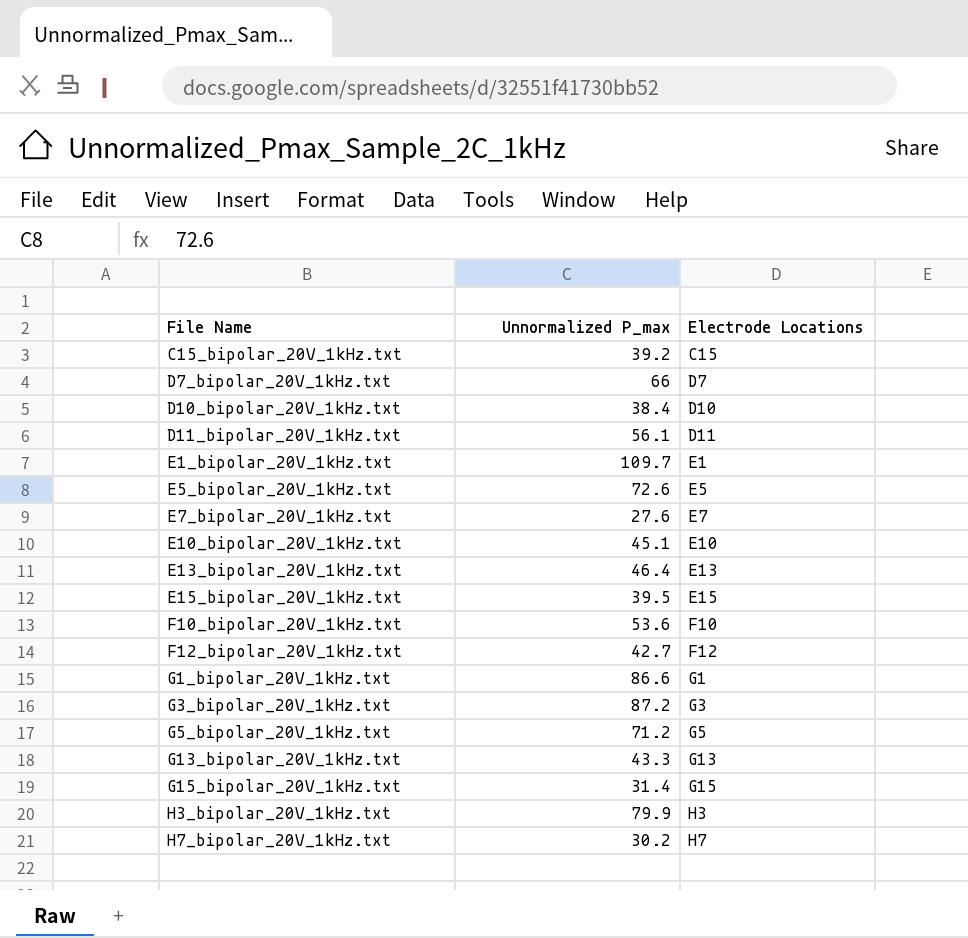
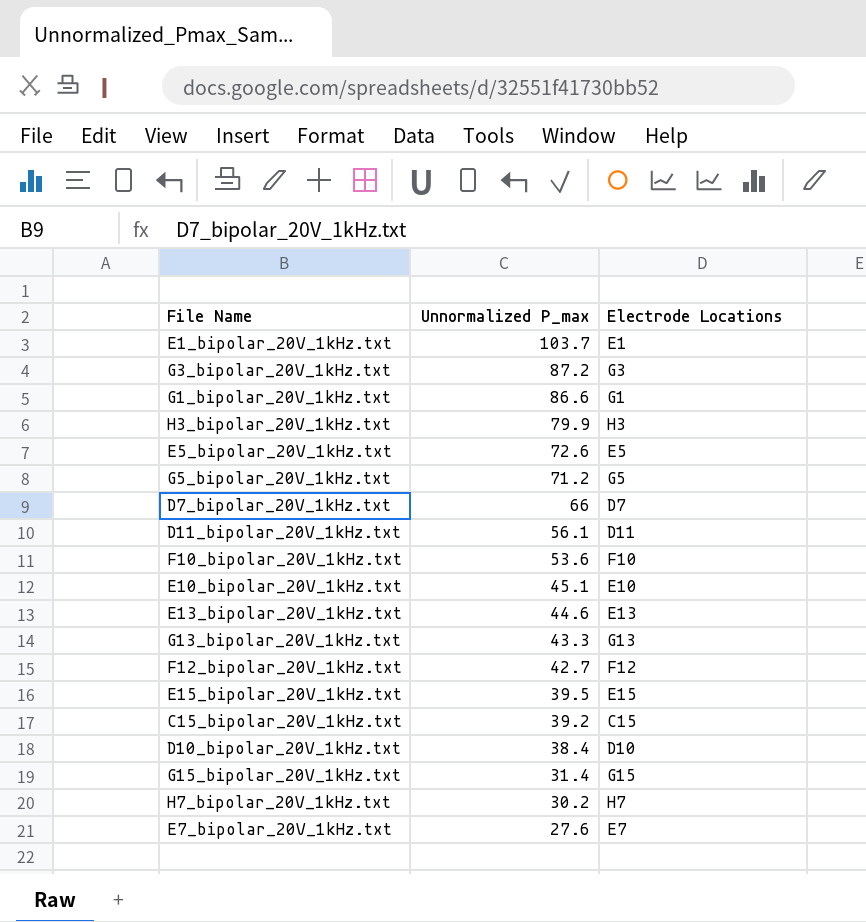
row order: File Name ascending -> Unnormalized P_max descending
E1_bipolar_20V_1kHz.txt | Unnormalized P_max: 109.7 -> 103.7
E13_bipolar_20V_1kHz.txt | Unnormalized P_max: 46.4 -> 44.6

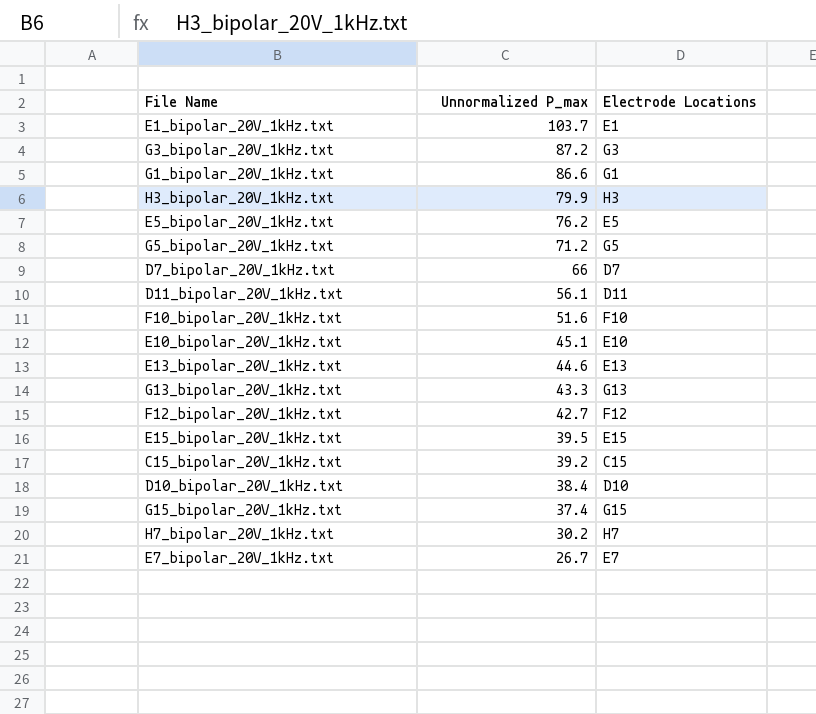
E5_bipolar_20V_1kHz.txt | Unnormalized P_max: 72.6 -> 76.2
F10_bipolar_20V_1kHz.txt | Unnormalized P_max: 53.6 -> 51.6
G15_bipolar_20V_1kHz.txt | Unnormalized P_max: 31.4 -> 37.4
E7_bipolar_20V_1kHz.txt | Unnormalized P_max: 27.6 -> 26.7

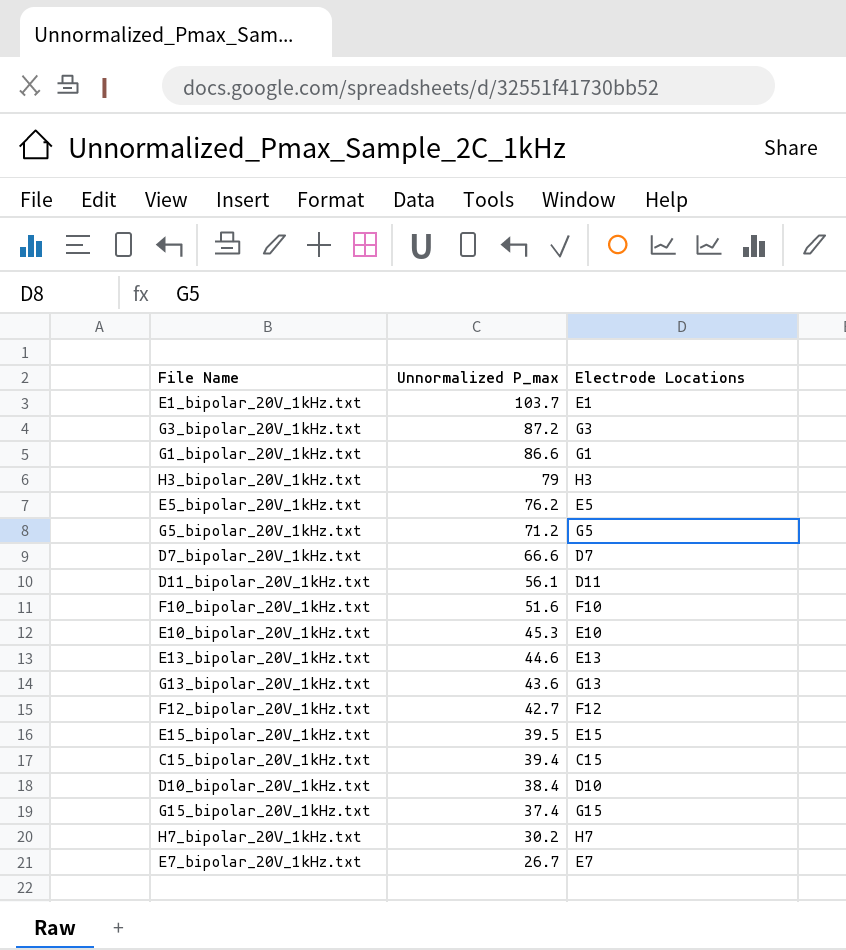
H3_bipolar_20V_1kHz.txt | Unnormalized P_max: 79.9 -> 79
D7_bipolar_20V_1kHz.txt | Unnormalized P_max: 66 -> 66.6
E10_bipolar_20V_1kHz.txt | Unnormalized P_max: 45.1 -> 45.3
G13_bipolar_20V_1kHz.txt | Unnormalized P_max: 43.3 -> 43.6
C15_bipolar_20V_1kHz.txt | Unnormalized P_max: 39.2 -> 39.4

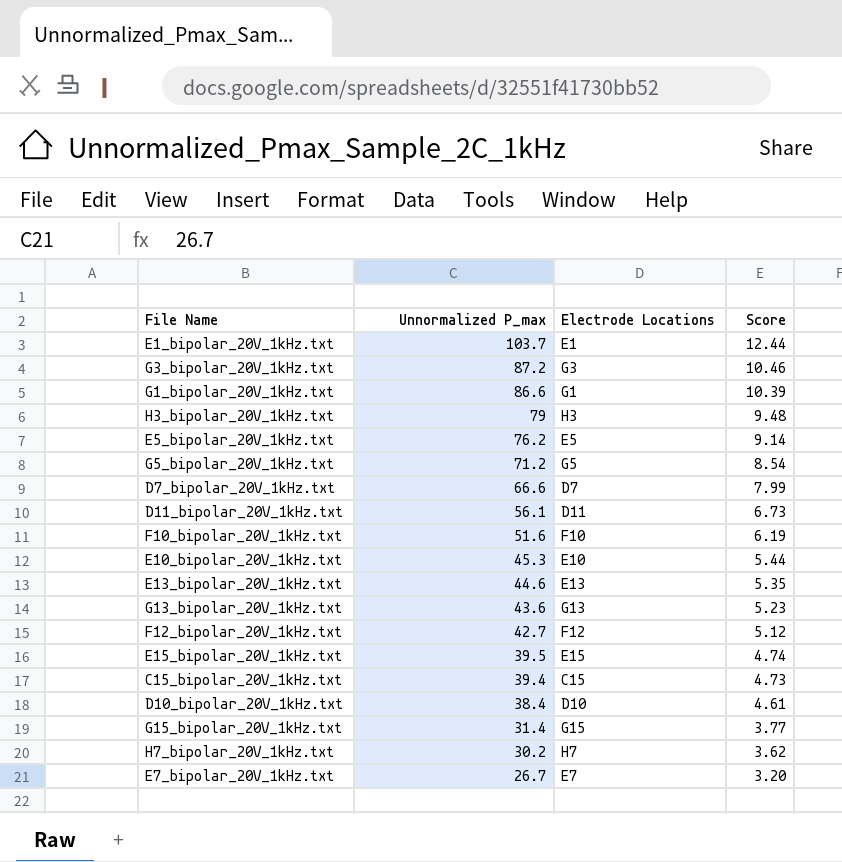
column Score | formula: none -> [Unnormalized P_max] * 0.12
G15_bipolar_20V_1kHz.txt | Unnormalized P_max: 37.4 -> 31.4

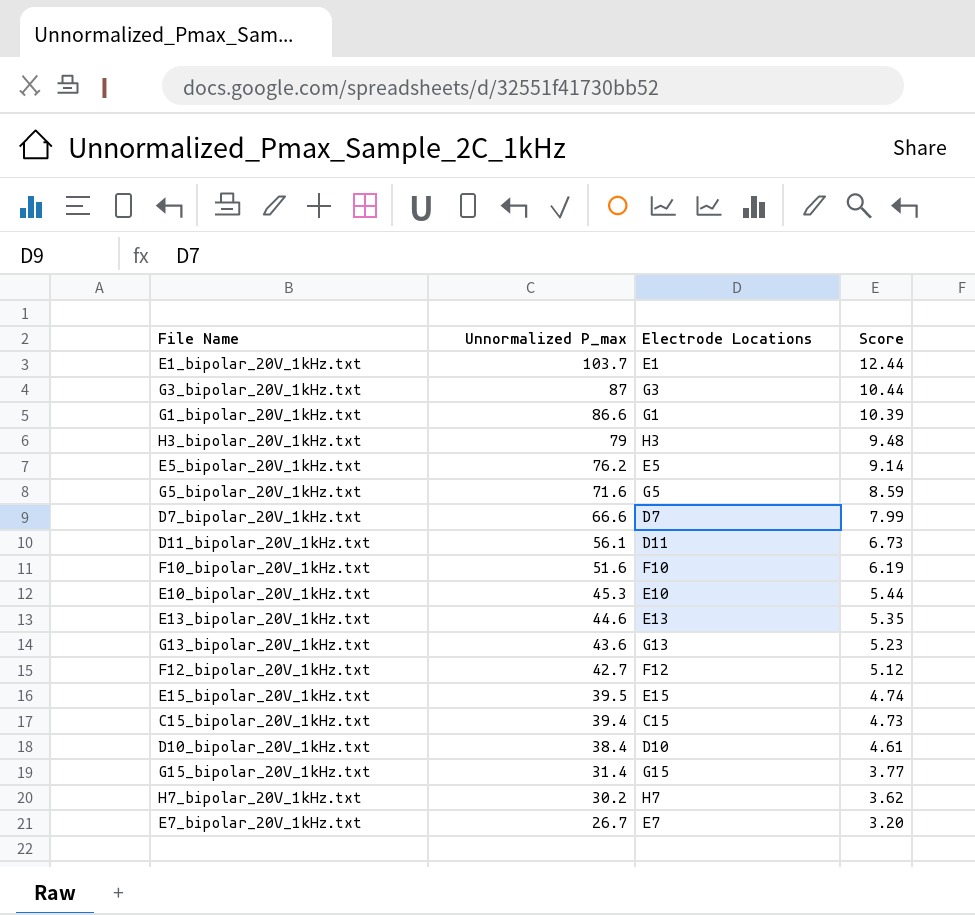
G3_bipolar_20V_1kHz.txt | Unnormalized P_max: 87.2 -> 87
G3_bipolar_20V_1kHz.txt | Score: 10.46 -> 10.44
G5_bipolar_20V_1kHz.txt | Unnormalized P_max: 71.2 -> 71.6
G5_bipolar_20V_1kHz.txt | Score: 8.54 -> 8.59

